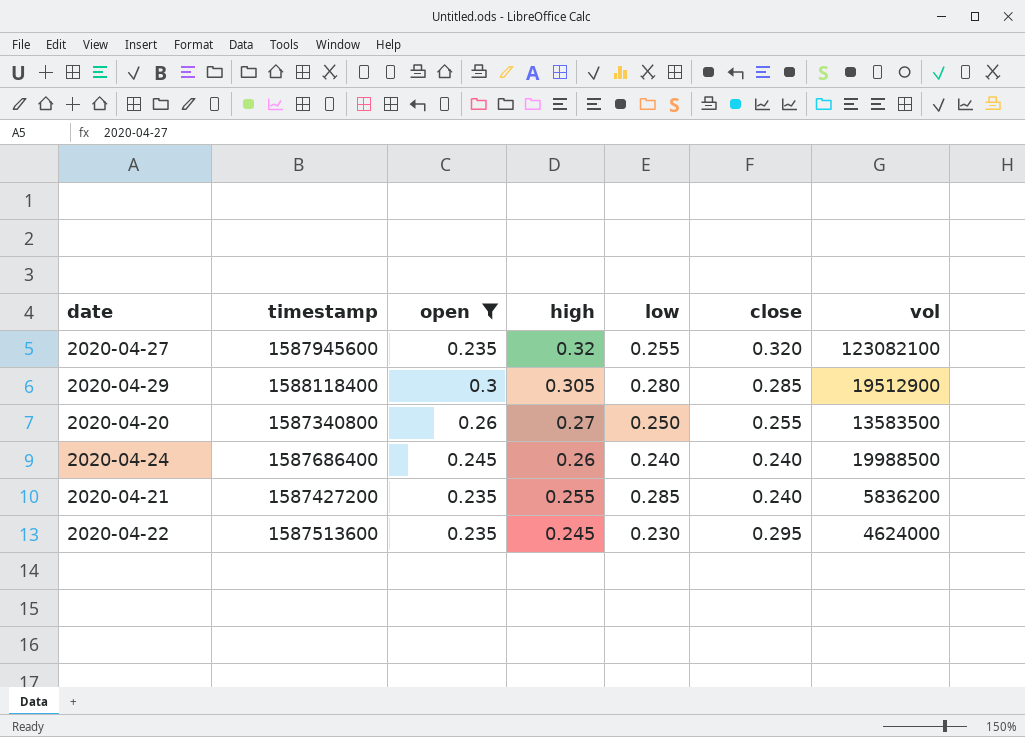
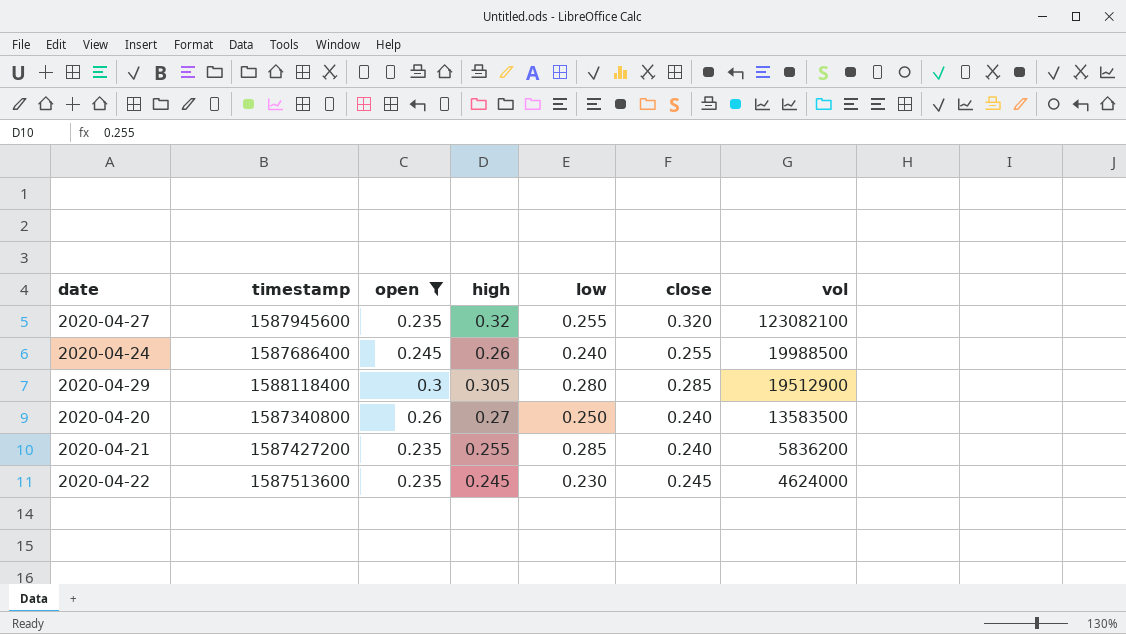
row order: high descending -> vol descending
2020-04-24 | close: 0.240 -> 0.255
2020-04-20 | close: 0.255 -> 0.240
2020-04-22 | close: 0.295 -> 0.245

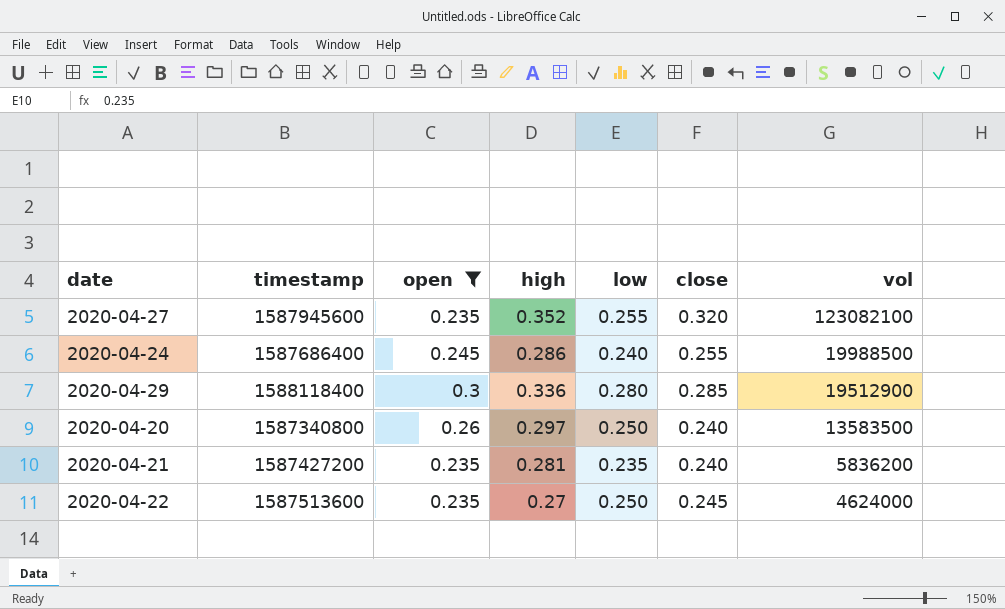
2020-04-27 | high: 0.32 -> 0.352
2020-04-24 | high: 0.26 -> 0.286
2020-04-29 | high: 0.305 -> 0.336
2020-04-20 | high: 0.27 -> 0.297
2020-04-21 | high: 0.255 -> 0.281
2020-04-21 | low: 0.285 -> 0.235
2020-04-22 | high: 0.245 -> 0.27
2020-04-22 | low: 0.230 -> 0.250

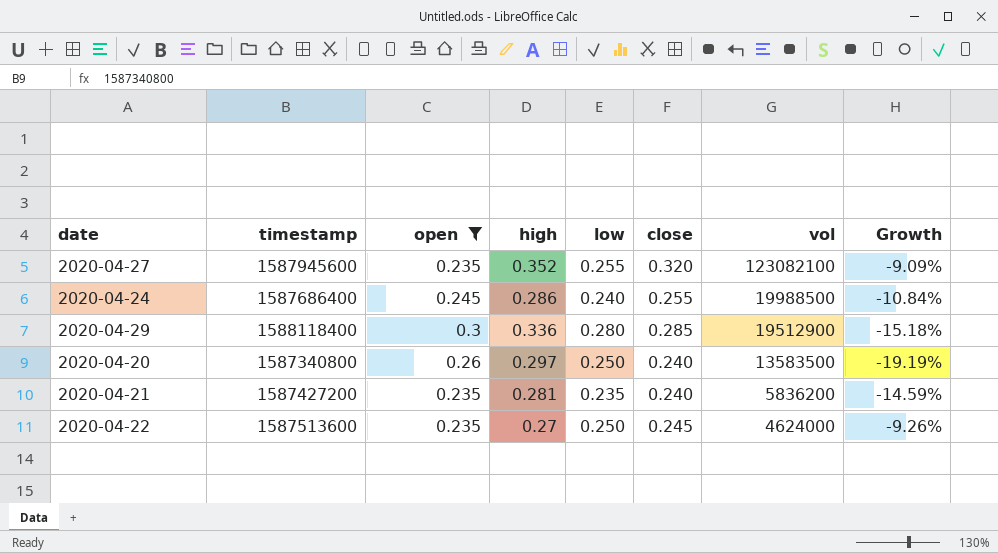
column Growth | formula: none -> ([close] - [high]) / [high]

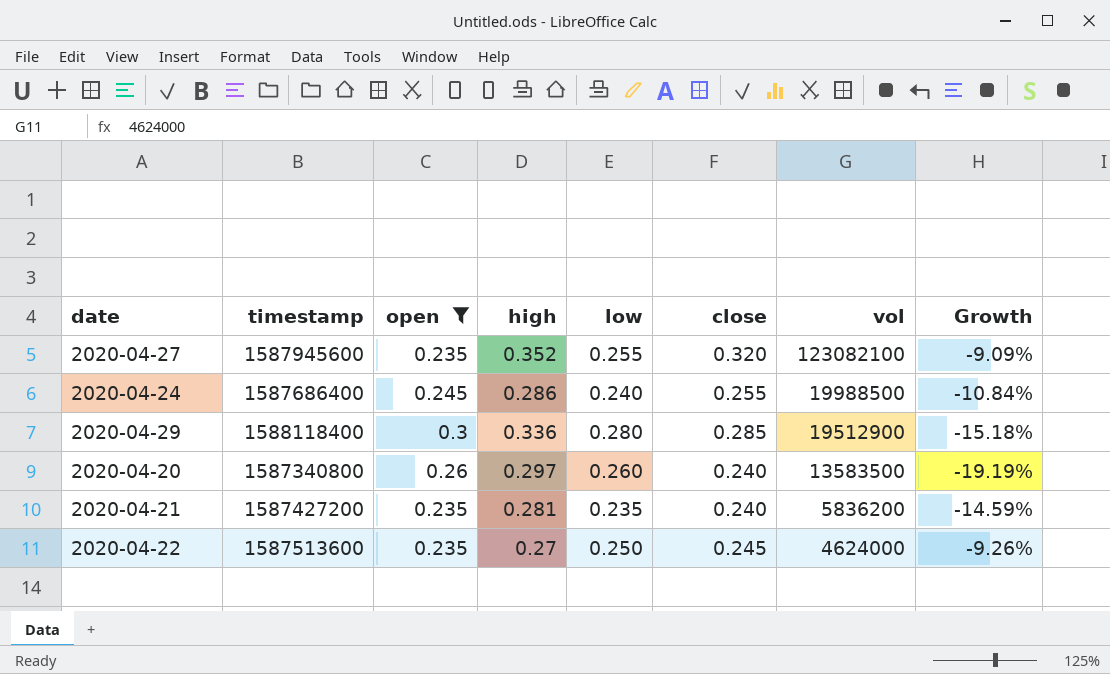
2020-04-20 | low: 0.250 -> 0.260

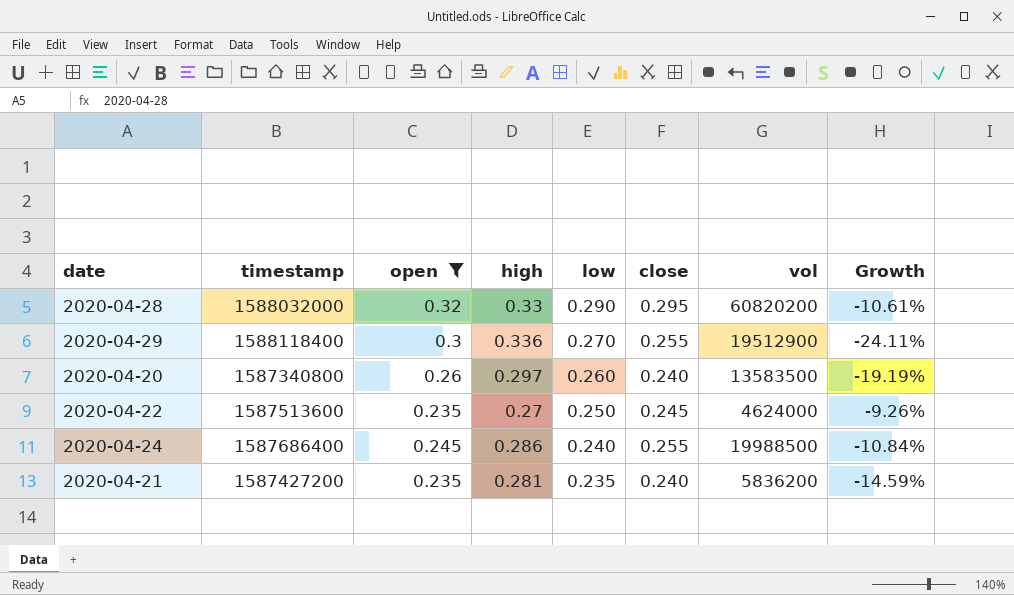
row order: vol descending -> low descending
row 2020-04-27: 1587945600 | 0.235 | 0.352 | 0.255 | 0.320 | 123082100 | -9.09% -> none
row 2020-04-28: none -> 1588032000 | 0.32 | 0.33 | 0.290 | 0.295 | 60820200 | -10.61%
2020-04-29 | low: 0.280 -> 0.270
2020-04-29 | close: 0.285 -> 0.255
2020-04-29 | Growth: -15.18% -> -24.11%

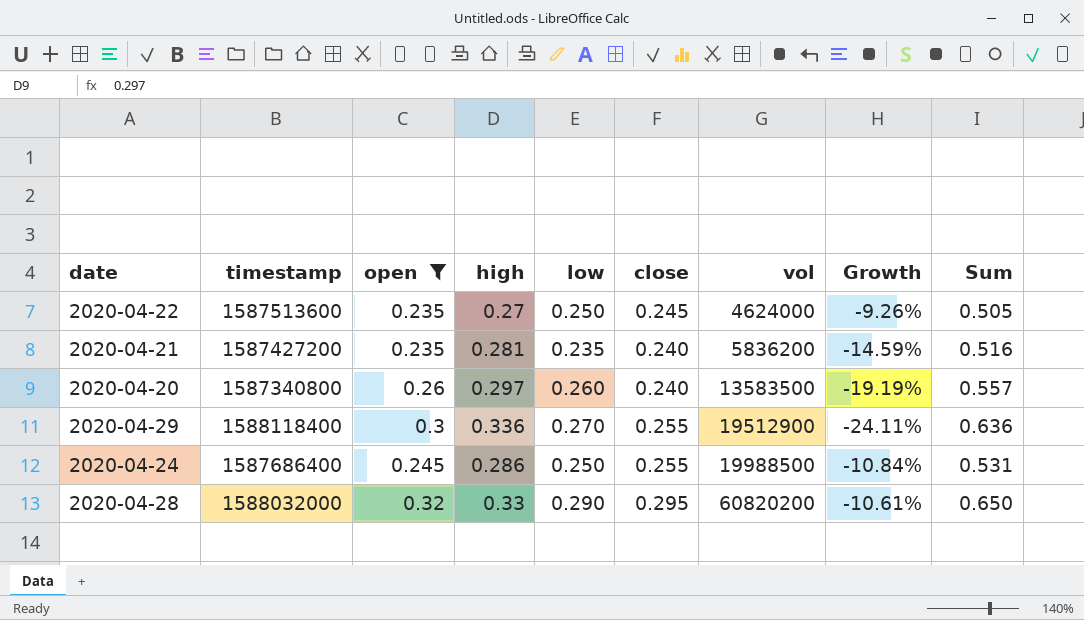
row order: low descending -> vol ascending
column Sum | formula: none -> [open] + [high]
2020-04-24 | low: 0.240 -> 0.250

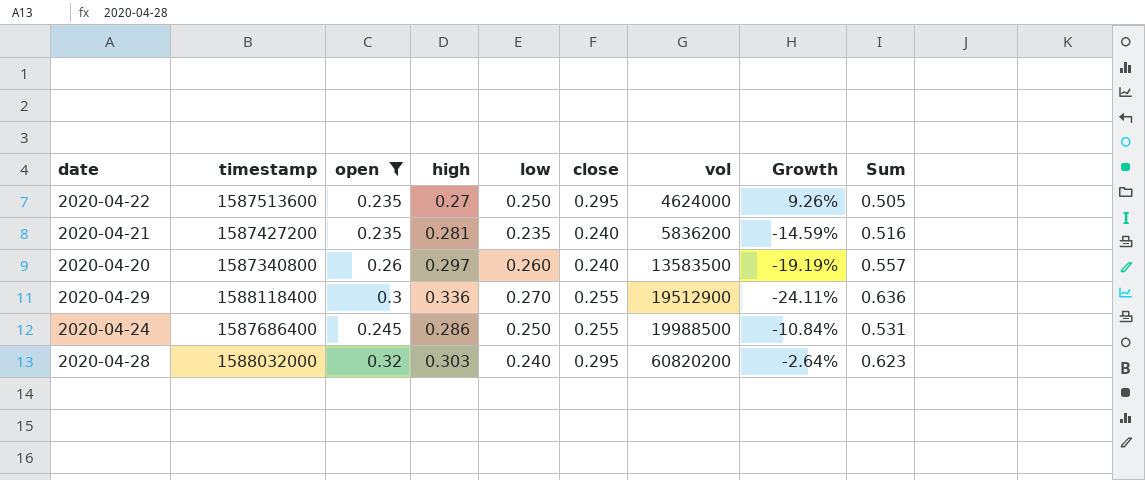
2020-04-22 | close: 0.245 -> 0.295
2020-04-22 | Growth: -9.26% -> 9.26%
2020-04-28 | high: 0.33 -> 0.303
2020-04-28 | low: 0.290 -> 0.240
2020-04-28 | Growth: -10.61% -> -2.64%
2020-04-28 | Sum: 0.650 -> 0.623

